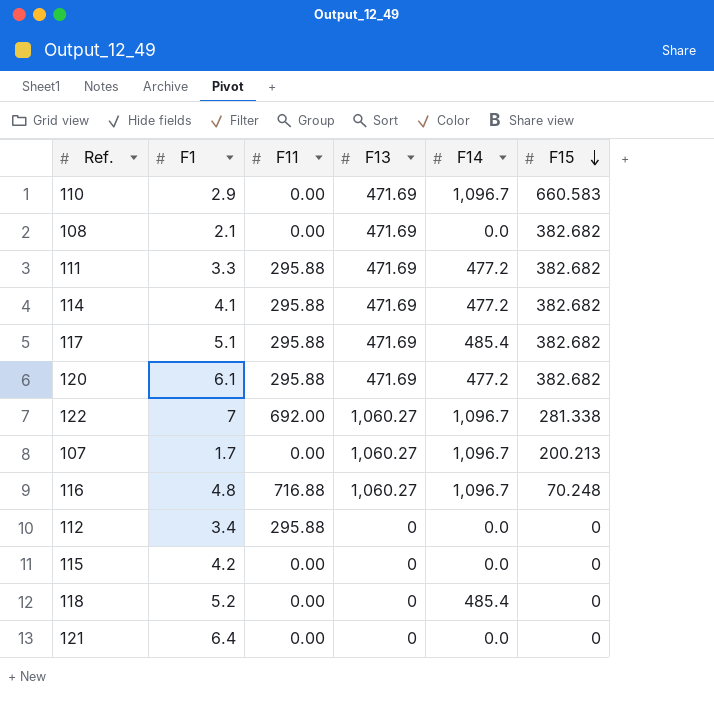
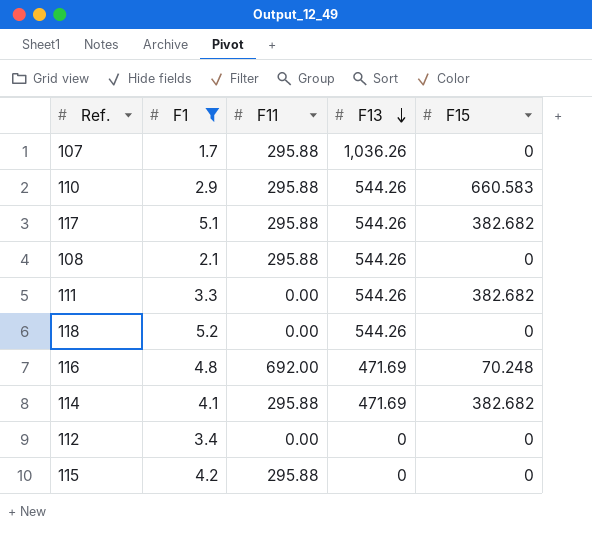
filter: none -> F1 <= 5.2
row order: F15 descending -> F13 descending
column F14 | position: 5 -> none
107 | F11: 0.00 -> 295.88
107 | F13: 1,060.27 -> 1,036.26
107 | F15: 200.213 -> 0
110 | F11: 0.00 -> 295.88
110 | F13: 471.69 -> 544.26
117 | F13: 471.69 -> 544.26
108 | F11: 0.00 -> 295.88
108 | F13: 471.69 -> 544.26
108 | F15: 382.682 -> 0
111 | F11: 295.88 -> 0.00
111 | F13: 471.69 -> 544.26
118 | F13: 0 -> 544.26
116 | F11: 716.88 -> 692.00
116 | F13: 1,060.27 -> 471.69
112 | F11: 295.88 -> 0.00
115 | F11: 0.00 -> 295.88

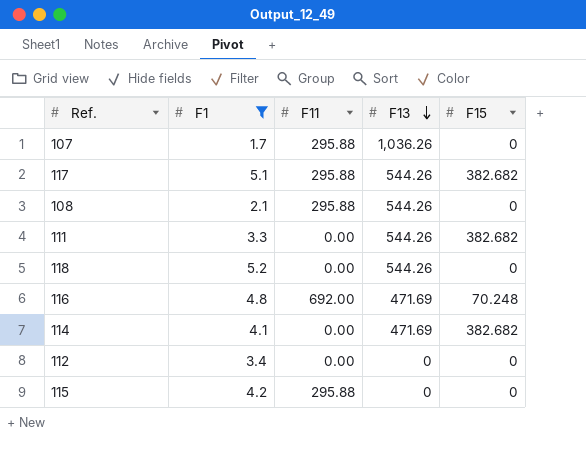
row 110: 2.9 | 295.88 | 544.26 | 660.583 -> none
114 | F11: 295.88 -> 0.00

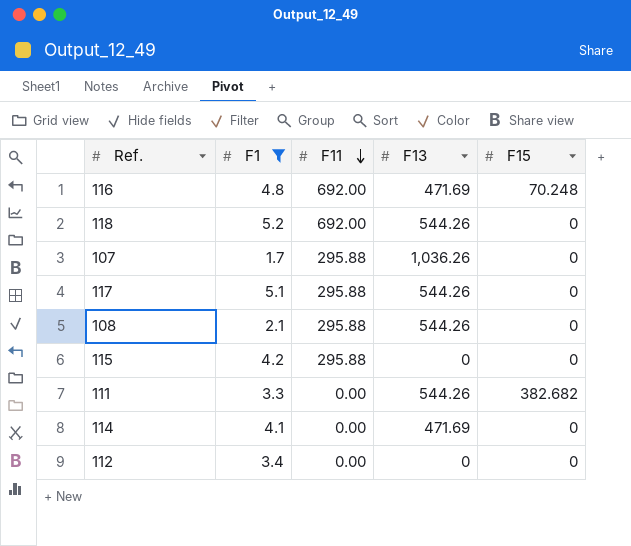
row order: F13 descending -> F11 descending
118 | F11: 0.00 -> 692.00
117 | F15: 382.682 -> 0
114 | F15: 382.682 -> 0

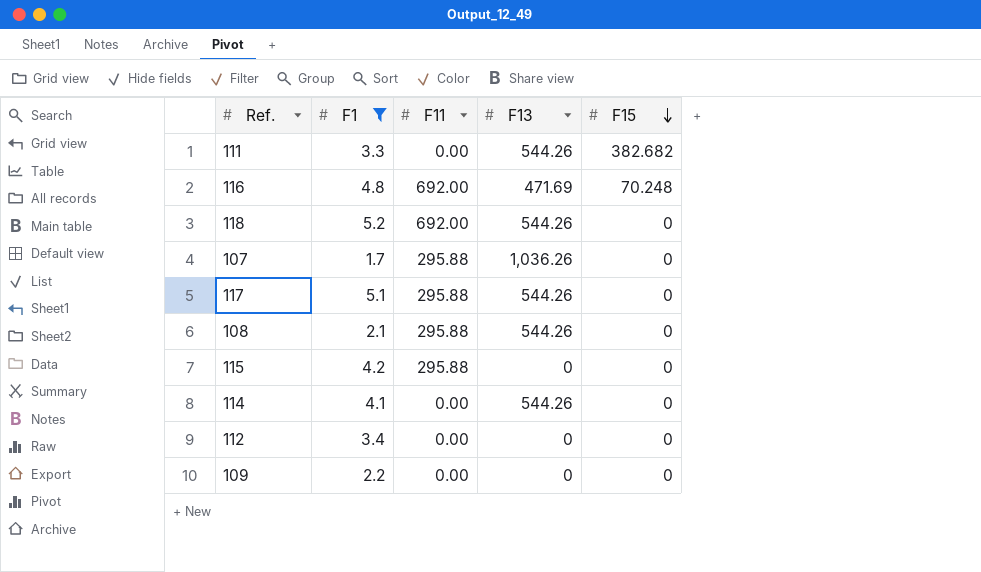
row order: F11 descending -> F15 descending
114 | F13: 471.69 -> 544.26
row 109: none -> 2.2 | 0.00 | 0 | 0

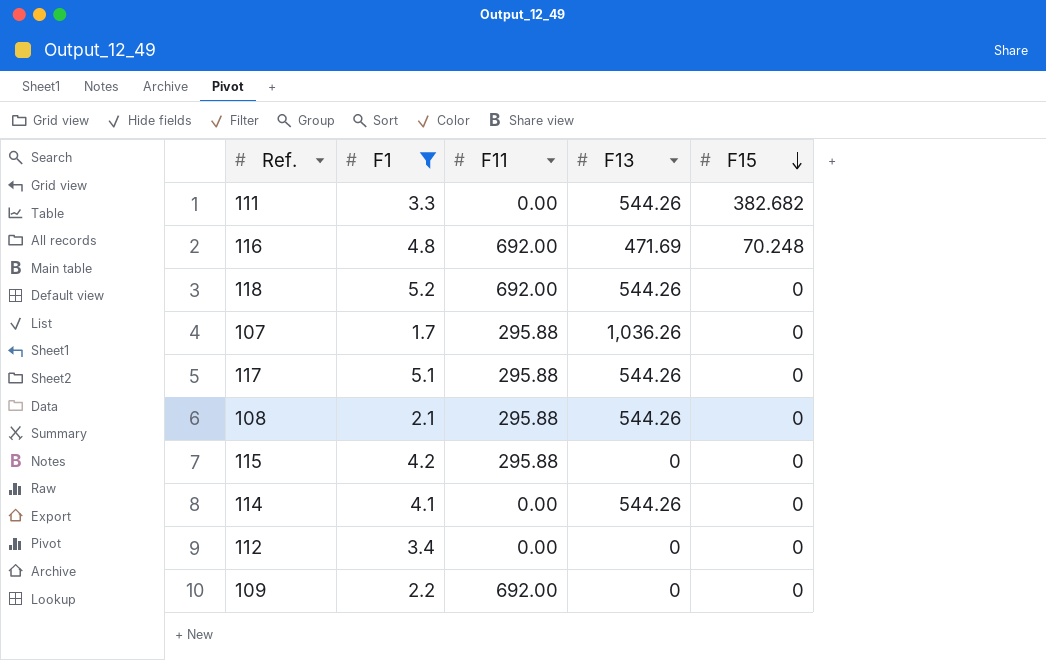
109 | F11: 0.00 -> 692.00

